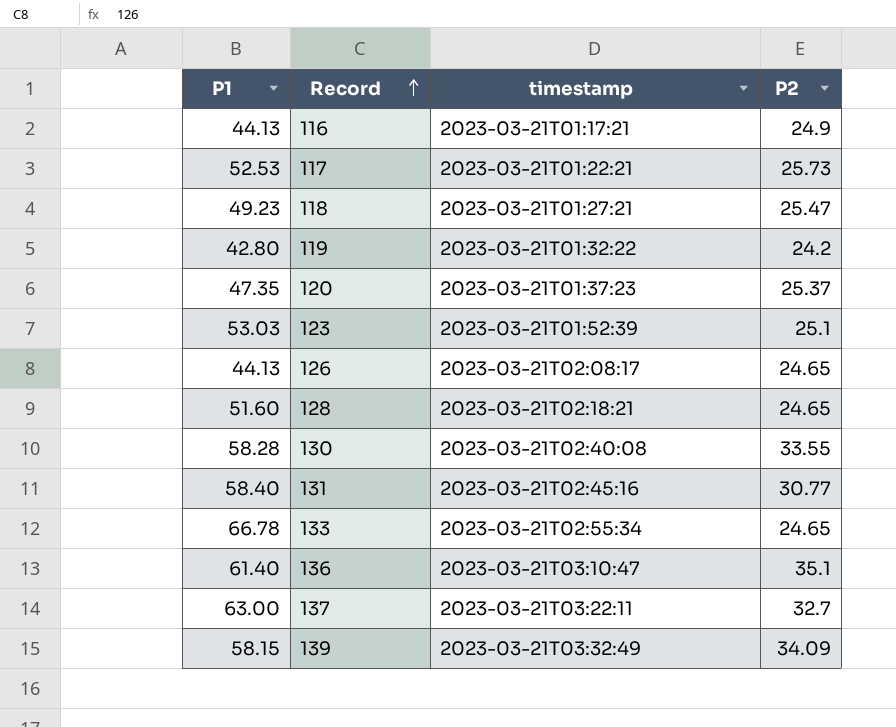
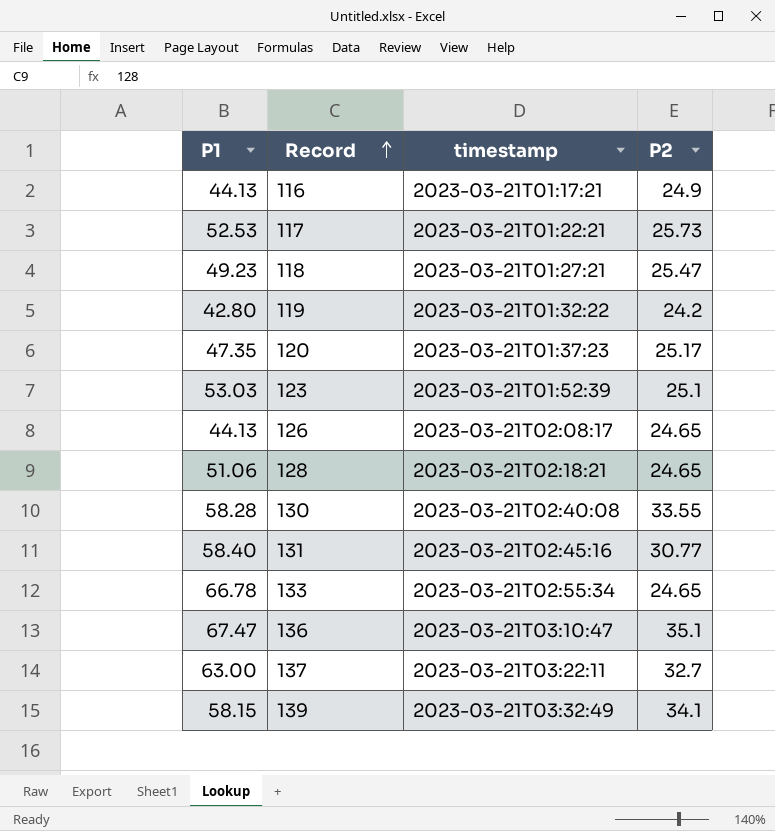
120 | P2: 25.37 -> 25.17
128 | P1: 51.60 -> 51.06
136 | P1: 61.40 -> 67.47
139 | P2: 34.09 -> 34.1

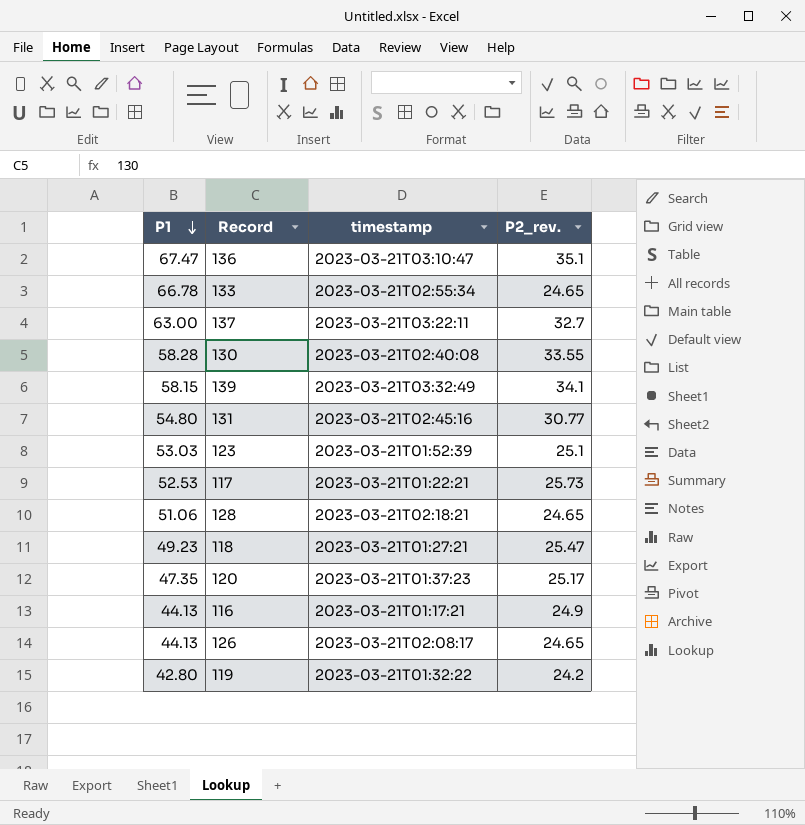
row order: Record ascending -> P1 descending
column name: P2 -> P2_rev.
131 | P1: 58.40 -> 54.80

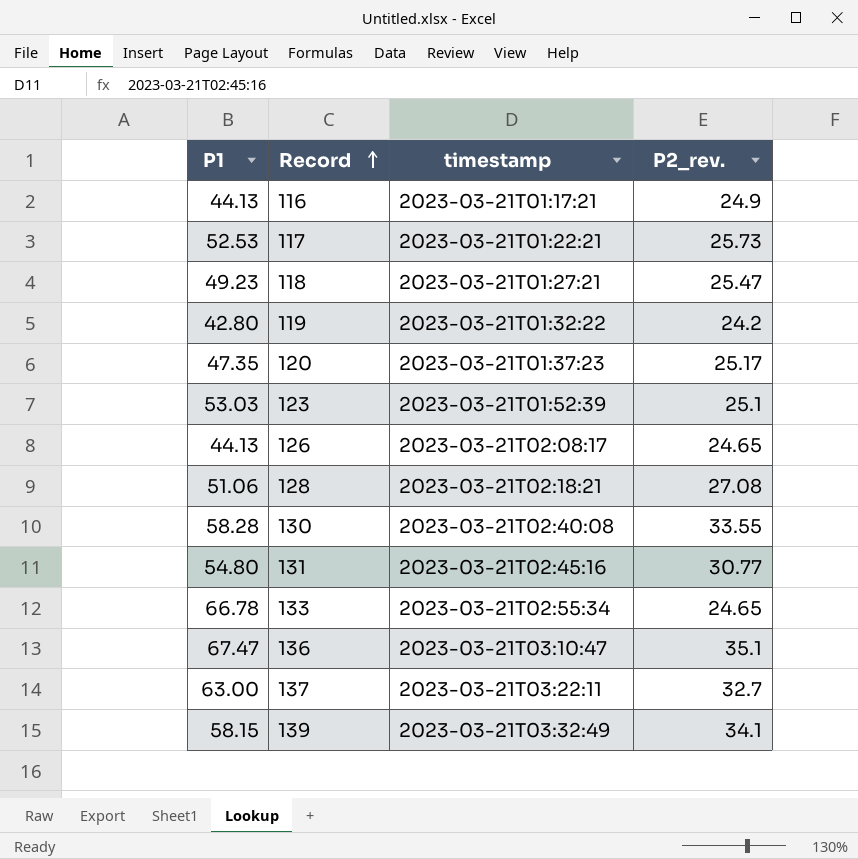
row order: P1 descending -> Record ascending
128 | P2_rev.: 24.65 -> 27.08

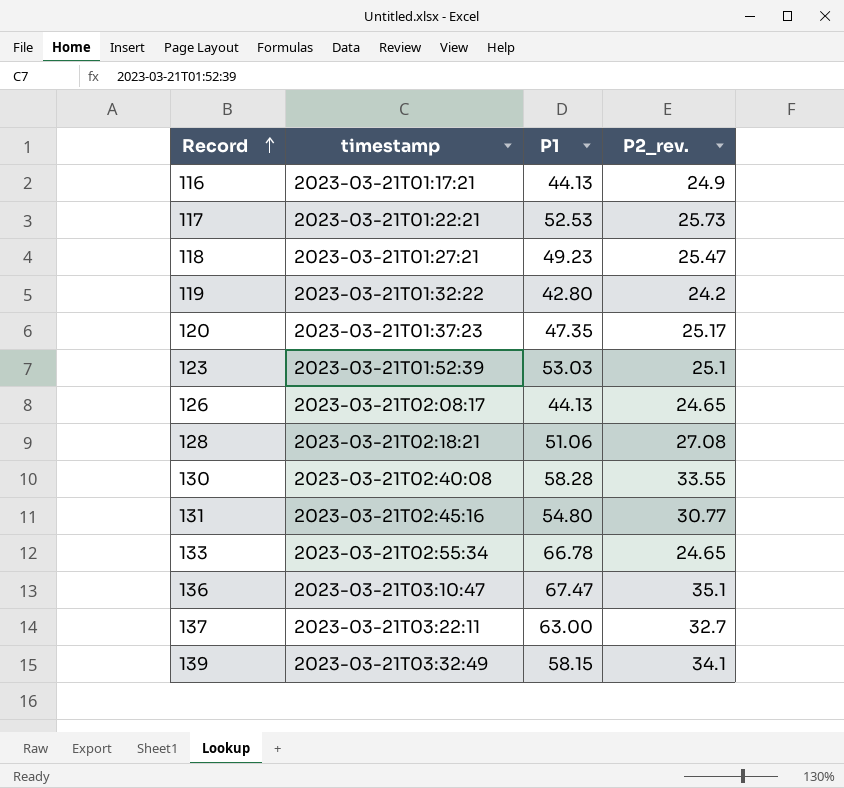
column P1 | position: 1 -> 3

